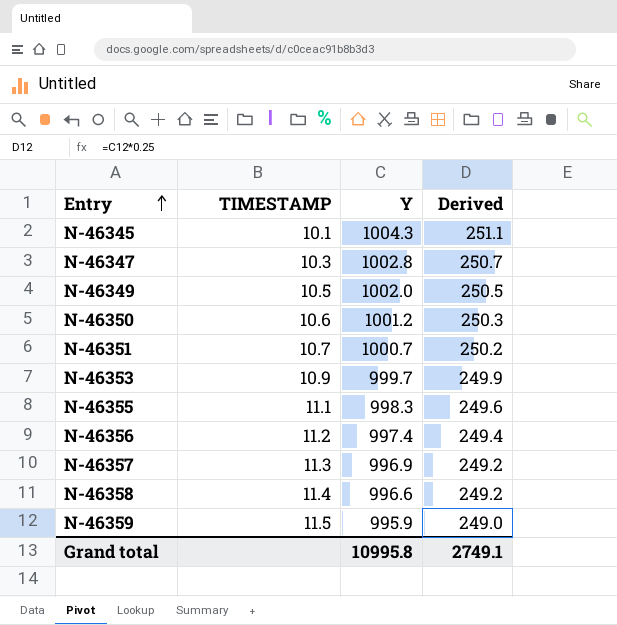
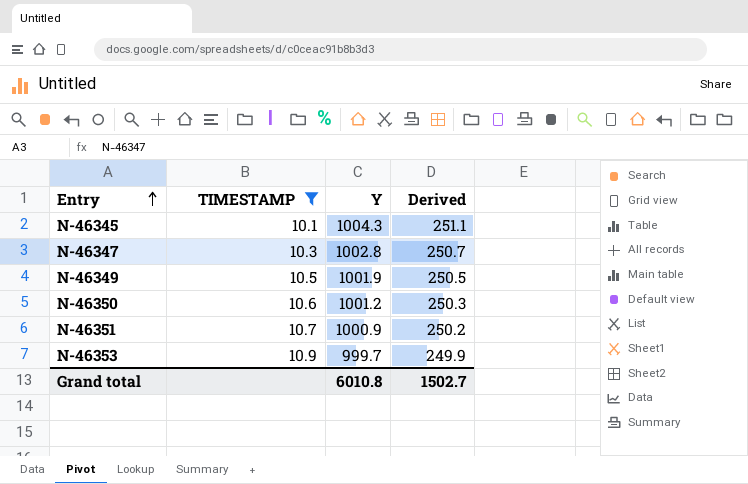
filter: none -> TIMESTAMP <= 10.9
N-46349 | Y: 1002.0 -> 1001.9
N-46351 | Y: 1000.7 -> 1000.9
Grand total | Y: 10995.8 -> 6010.8
Grand total | Derived: 2749.1 -> 1502.7

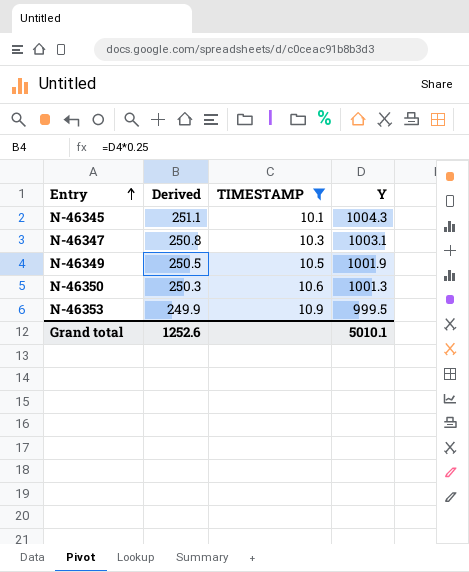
column Derived | position: 4 -> 2
row N-46351: 10.7 | 1000.9 | 250.2 -> none
N-46347 | Derived: 250.7 -> 250.8
N-46347 | Y: 1002.8 -> 1003.1
N-46350 | Y: 1001.2 -> 1001.3
N-46353 | Y: 999.7 -> 999.5
Grand total | Derived: 1502.7 -> 1252.6
Grand total | Y: 6010.8 -> 5010.1

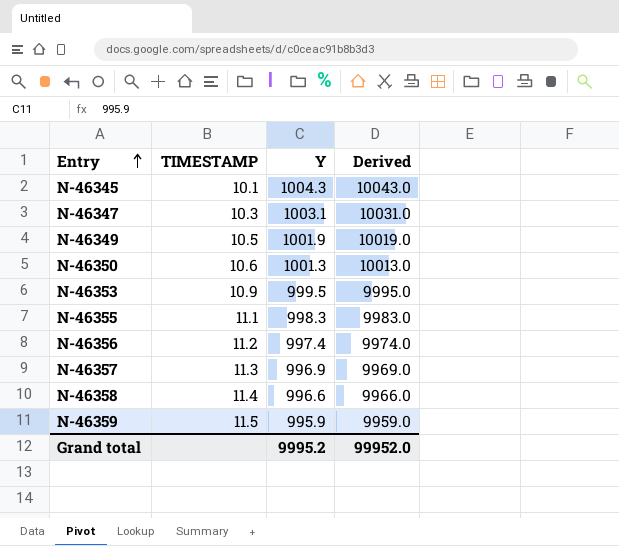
filter: TIMESTAMP <= 10.9 -> none
column Derived | formula: [Y] * 0.25 -> [Y] * 10
column Derived | position: 2 -> 4
Grand total | Y: 5010.1 -> 9995.2
Grand total | Derived: 1252.6 -> 99952.0

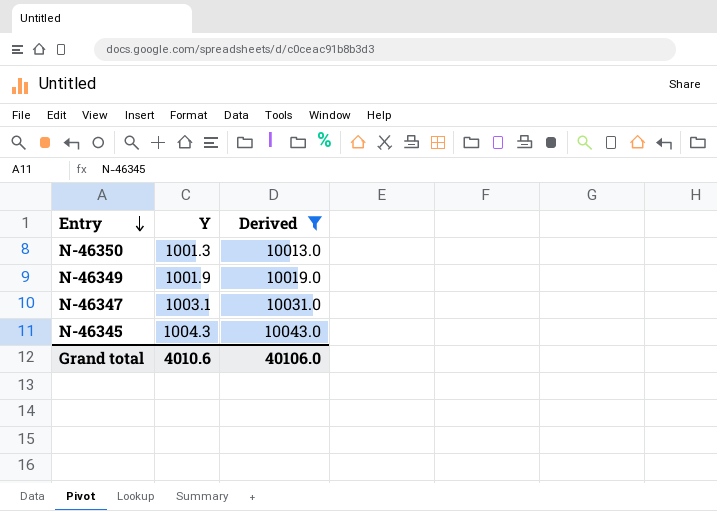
filter: none -> Derived >= 10013.0
row order: Entry ascending -> Entry descending
column TIMESTAMP | position: 2 -> none
Grand total | Y: 9995.2 -> 4010.6
Grand total | Derived: 99952.0 -> 40106.0

